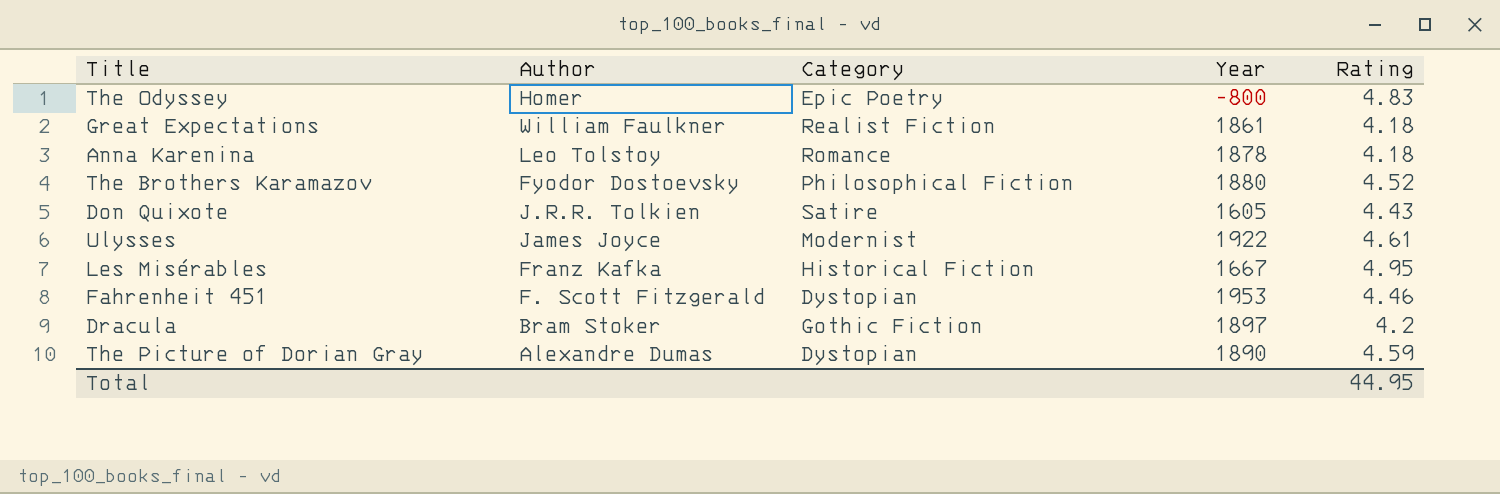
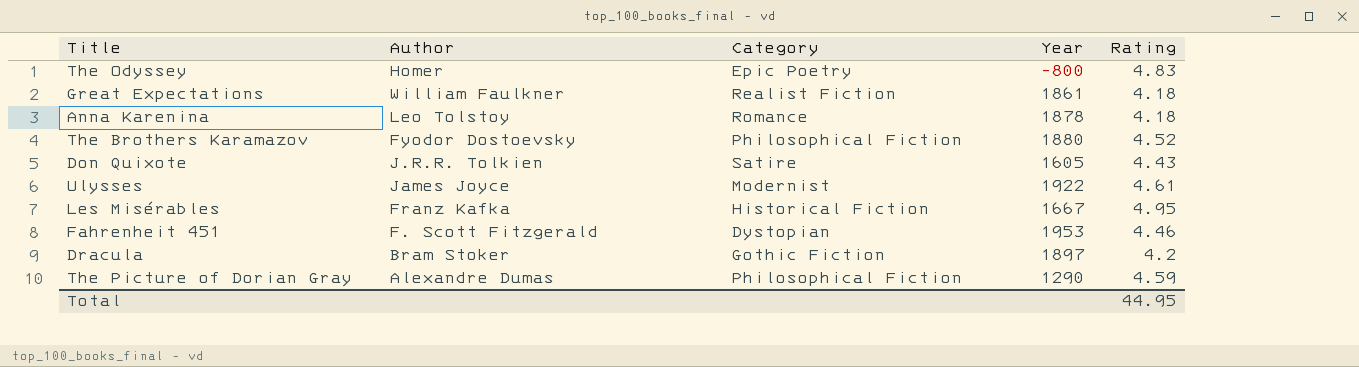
The Picture of Dorian Gray | Category: Dystopian -> Philosophical Fiction
The Picture of Dorian Gray | Year: 1890 -> 1290

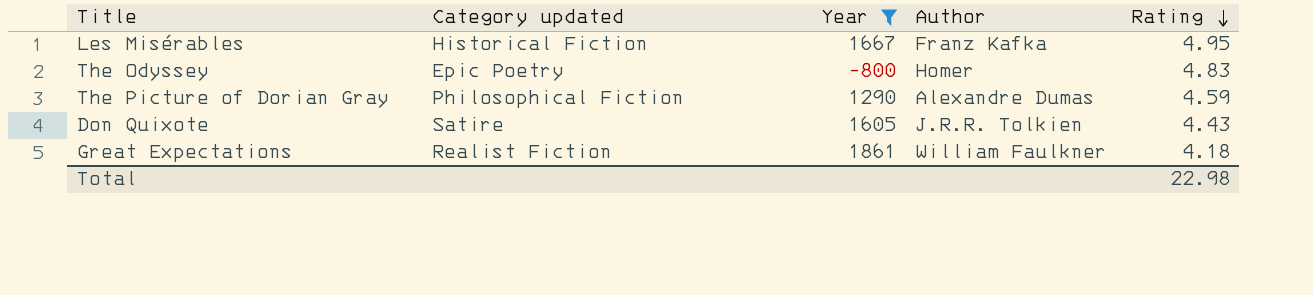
filter: none -> Year <= 1861
row order: none -> Rating descending
column name: Category -> Category updated
column Author | position: 2 -> 4
Total | Rating: 44.95 -> 22.98

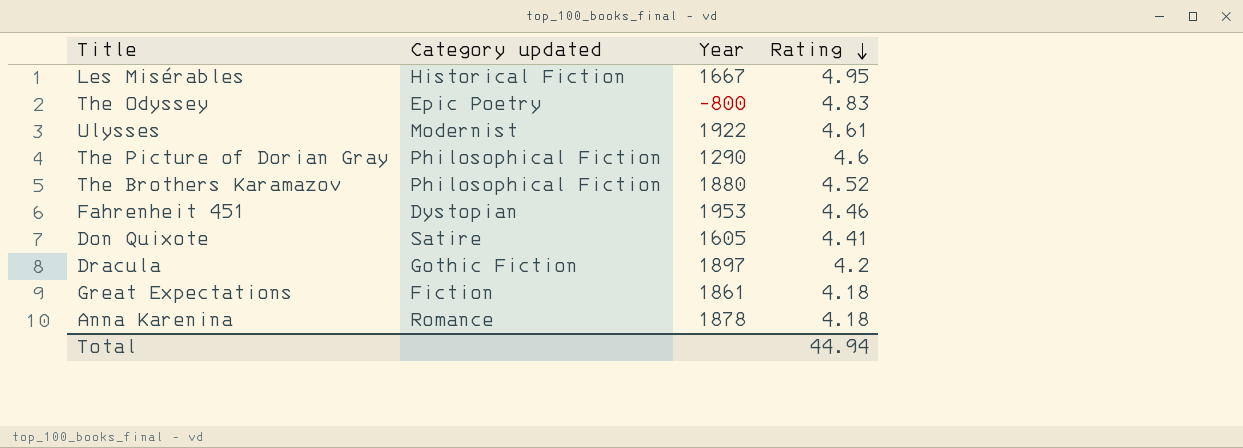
filter: Year <= 1861 -> none
column Author | position: 4 -> none
The Picture of Dorian Gray | Rating: 4.59 -> 4.6
Don Quixote | Rating: 4.43 -> 4.41
Great Expectations | Category updated: Realist Fiction -> Fiction
Total | Rating: 22.98 -> 44.94

